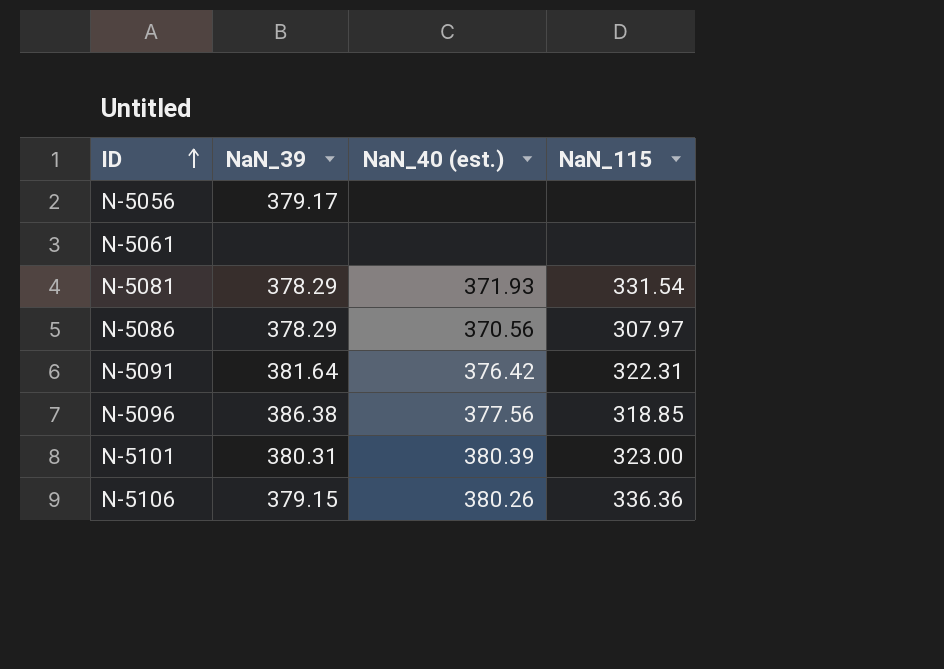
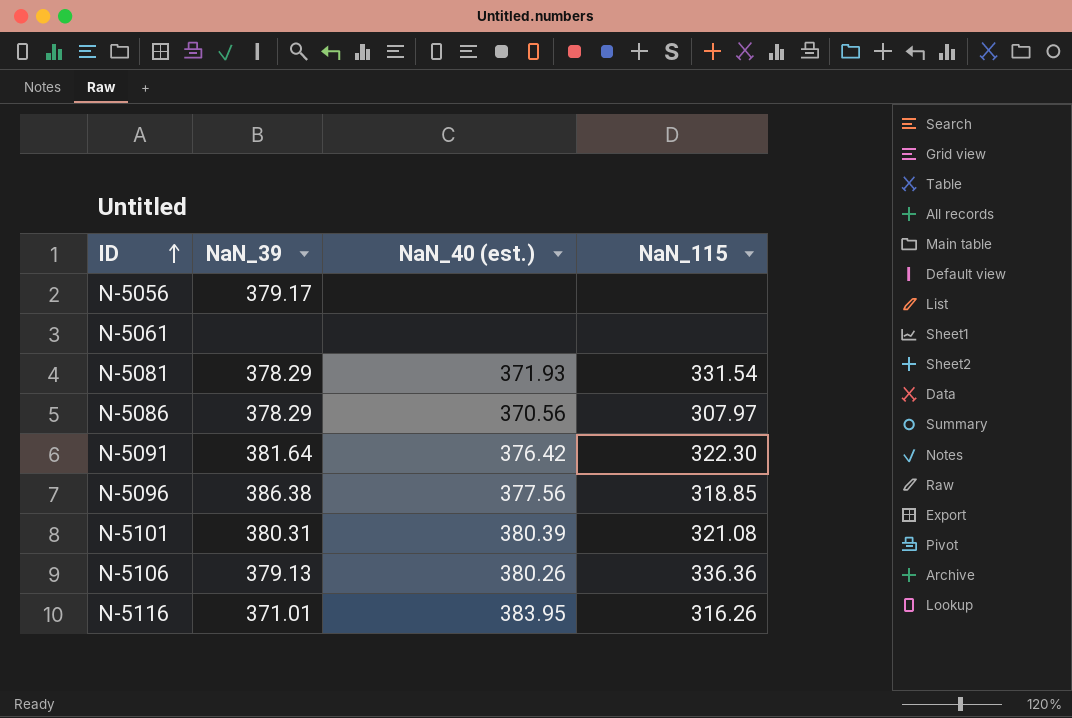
N-5091 | NaN_115: 322.31 -> 322.30
N-5101 | NaN_115: 323.00 -> 321.08
N-5106 | NaN_39: 379.15 -> 379.13
row N-5116: none -> 371.01 | 383.95 | 316.26

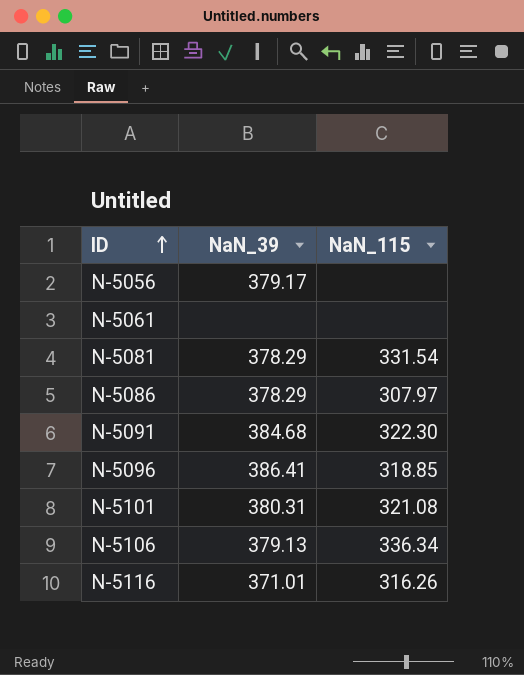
column NaN_40 (est.) | position: 3 -> none
N-5091 | NaN_39: 381.64 -> 384.68
N-5096 | NaN_39: 386.38 -> 386.41
N-5106 | NaN_115: 336.36 -> 336.34

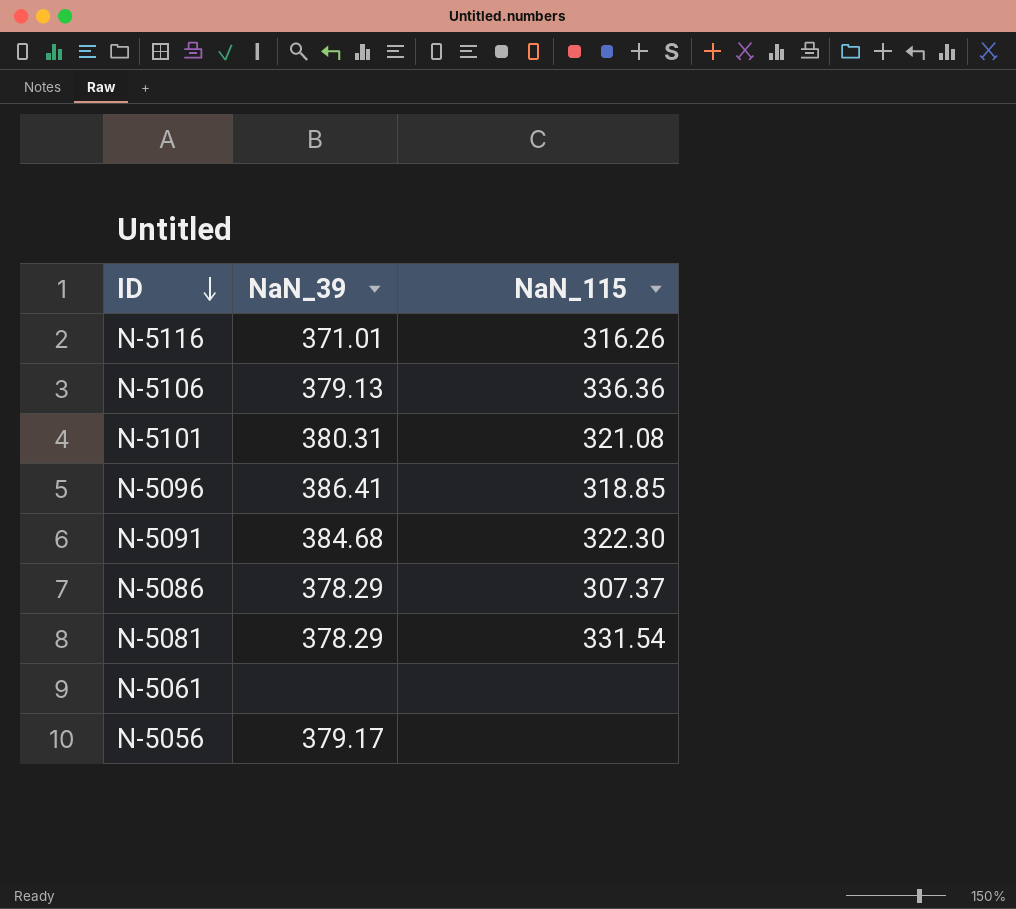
row order: ID ascending -> ID descending
N-5106 | NaN_115: 336.34 -> 336.36
N-5086 | NaN_115: 307.97 -> 307.37

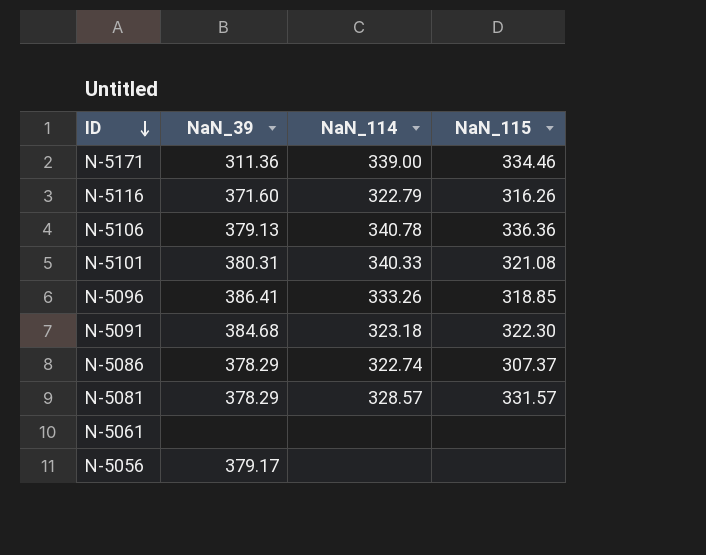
column NaN_114 | position: none -> 3
row N-5171: none -> 311.36 | 339.00 | 334.46
N-5116 | NaN_39: 371.01 -> 371.60
N-5081 | NaN_115: 331.54 -> 331.57

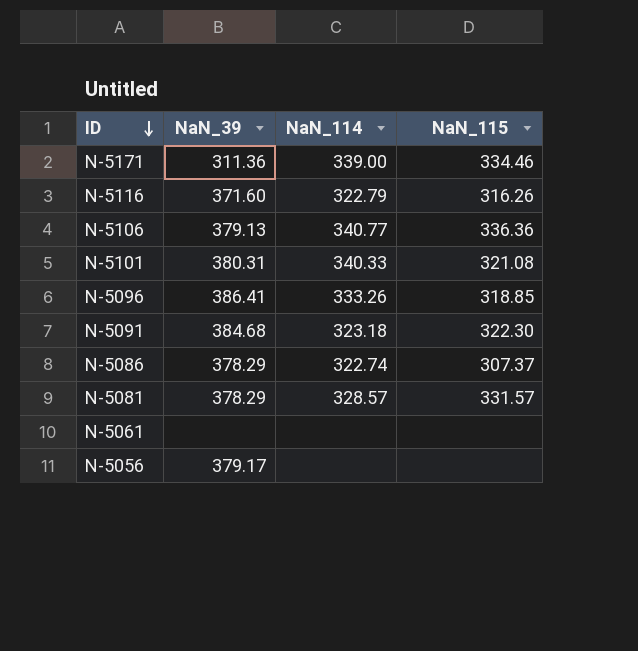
N-5106 | NaN_114: 340.78 -> 340.77

